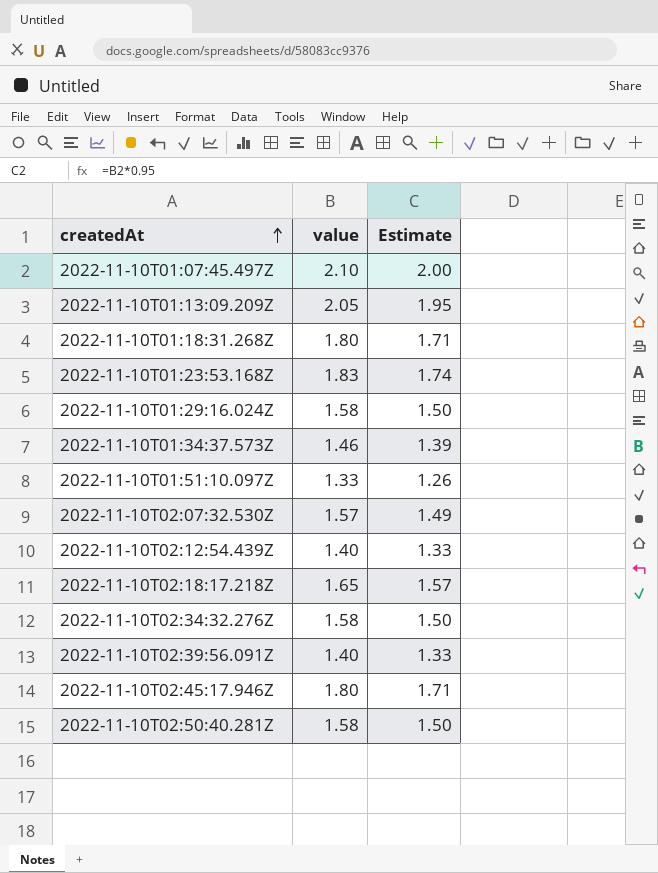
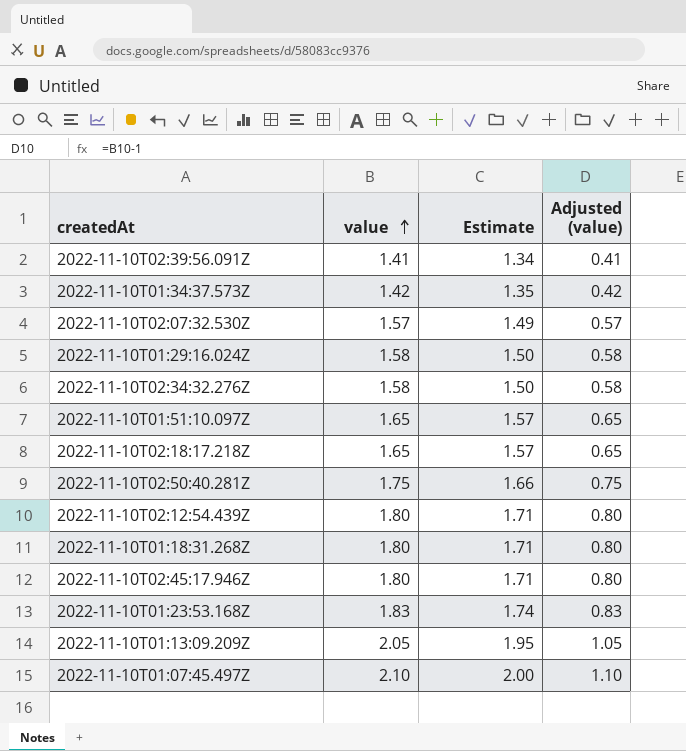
row order: createdAt ascending -> value ascending
column Adjusted (value) | formula: none -> [value] - 1
2022-11-10T02:39:56.091Z | value: 1.40 -> 1.41
2022-11-10T02:39:56.091Z | Estimate: 1.33 -> 1.34
2022-11-10T01:34:37.573Z | value: 1.46 -> 1.42
2022-11-10T01:34:37.573Z | Estimate: 1.39 -> 1.35
2022-11-10T01:51:10.097Z | value: 1.33 -> 1.65
2022-11-10T01:51:10.097Z | Estimate: 1.26 -> 1.57
2022-11-10T02:50:40.281Z | value: 1.58 -> 1.75
2022-11-10T02:50:40.281Z | Estimate: 1.50 -> 1.66
2022-11-10T02:12:54.439Z | value: 1.40 -> 1.80
2022-11-10T02:12:54.439Z | Estimate: 1.33 -> 1.71

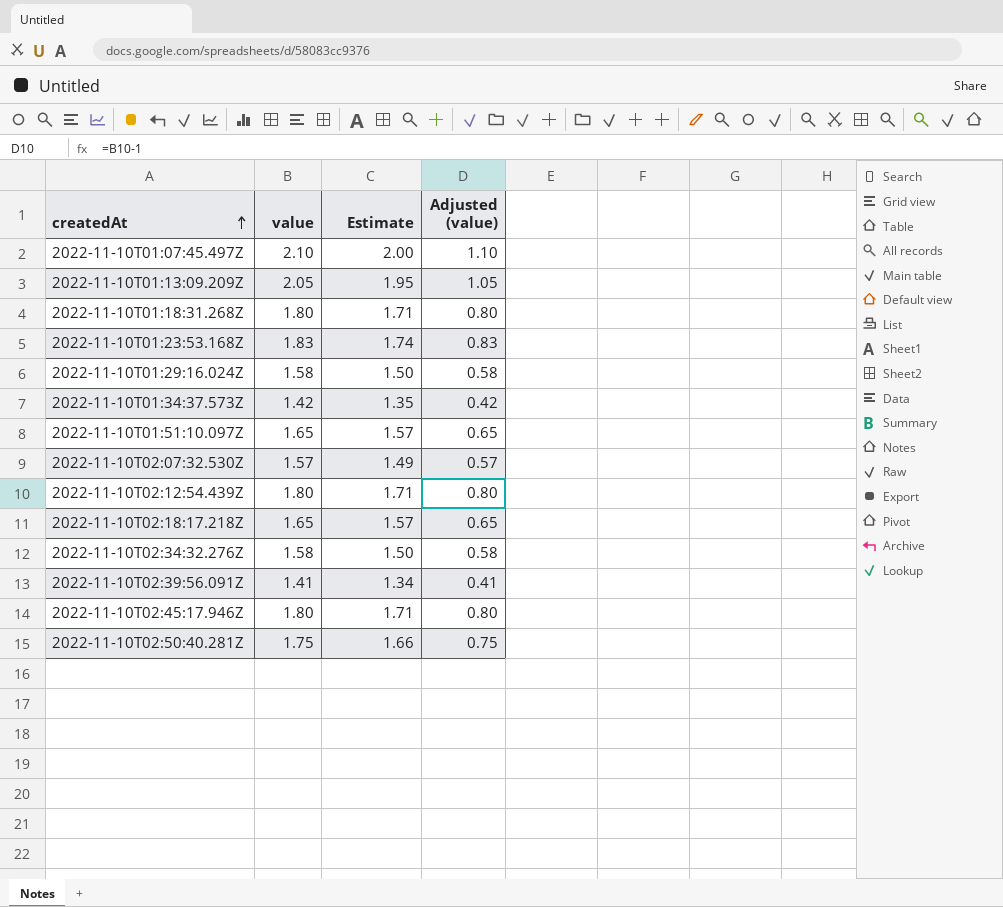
row order: value ascending -> createdAt ascending

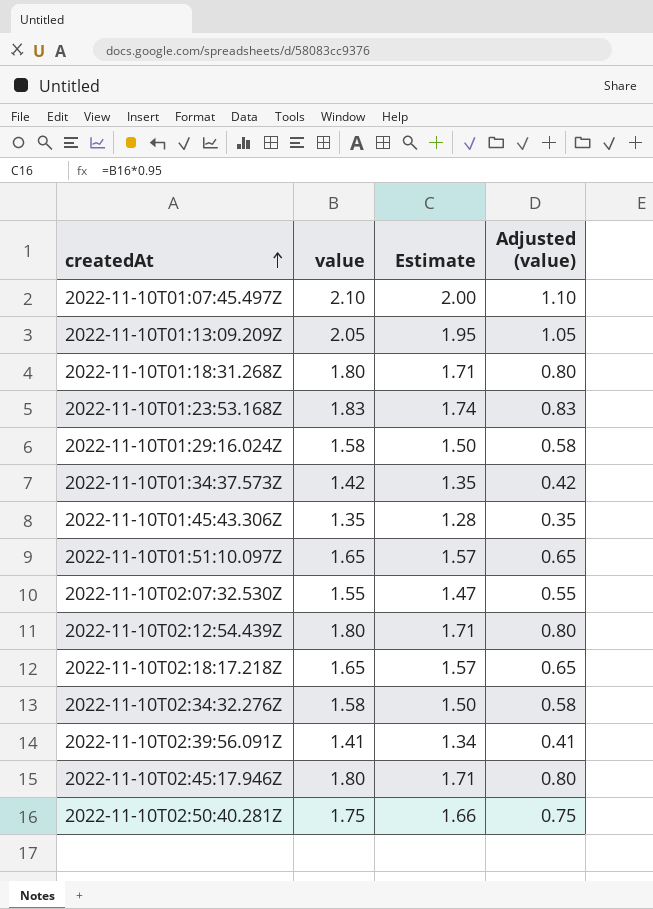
row 2022-11-10T01:45:43.306Z: none -> 1.35 | 1.28 | 0.35
2022-11-10T02:07:32.530Z | value: 1.57 -> 1.55
2022-11-10T02:07:32.530Z | Estimate: 1.49 -> 1.47
2022-11-10T02:07:32.530Z | Adjusted (value): 0.57 -> 0.55

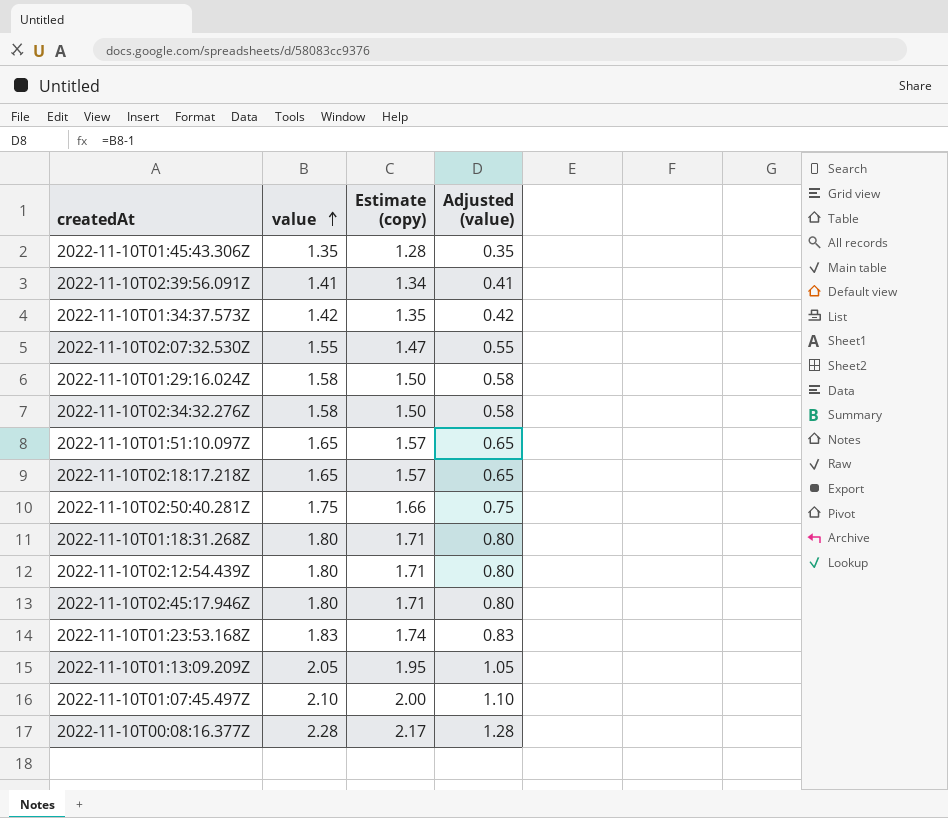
row order: createdAt ascending -> value ascending
column name: Estimate -> Estimate (copy)
row 2022-11-10T00:08:16.377Z: none -> 2.28 | 2.17 | 1.28

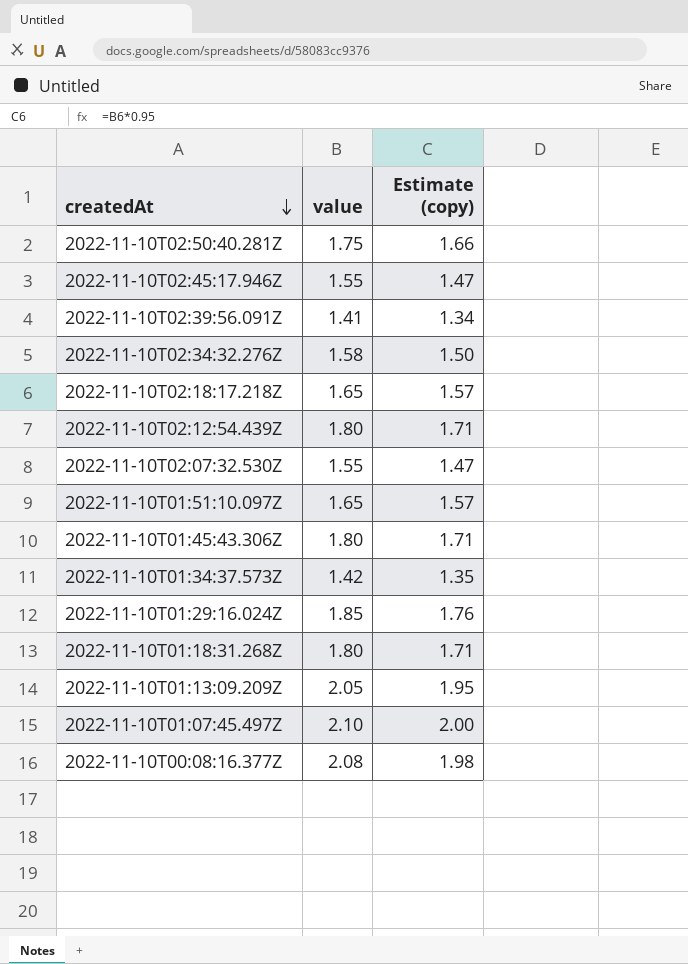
row order: value ascending -> createdAt descending
column Adjusted (value) | formula: [value] - 1 -> none
row 2022-11-10T01:23:53.168Z: 1.83 | 1.74 | 0.83 -> none
2022-11-10T02:45:17.946Z | value: 1.80 -> 1.55
2022-11-10T02:45:17.946Z | Estimate (copy): 1.71 -> 1.47
2022-11-10T01:45:43.306Z | value: 1.35 -> 1.80
2022-11-10T01:45:43.306Z | Estimate (copy): 1.28 -> 1.71
2022-11-10T01:29:16.024Z | value: 1.58 -> 1.85
2022-11-10T01:29:16.024Z | Estimate (copy): 1.50 -> 1.76
2022-11-10T00:08:16.377Z | value: 2.28 -> 2.08
2022-11-10T00:08:16.377Z | Estimate (copy): 2.17 -> 1.98

